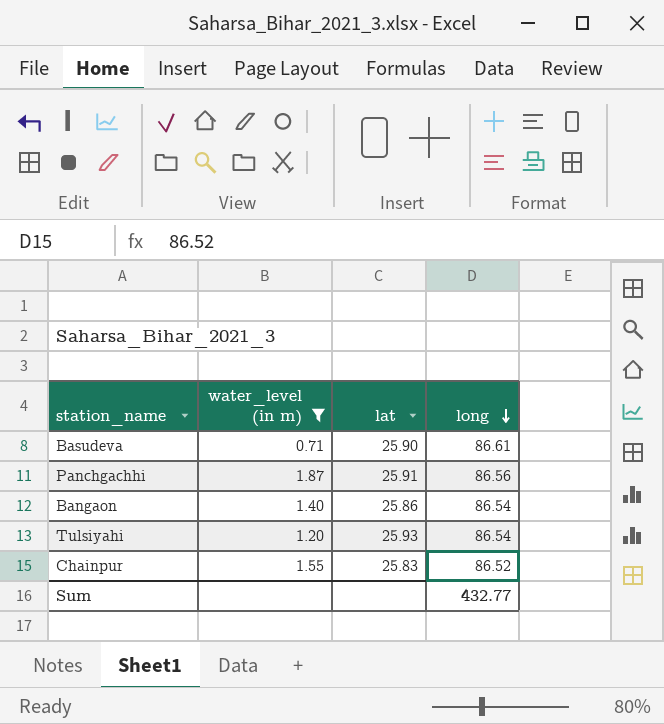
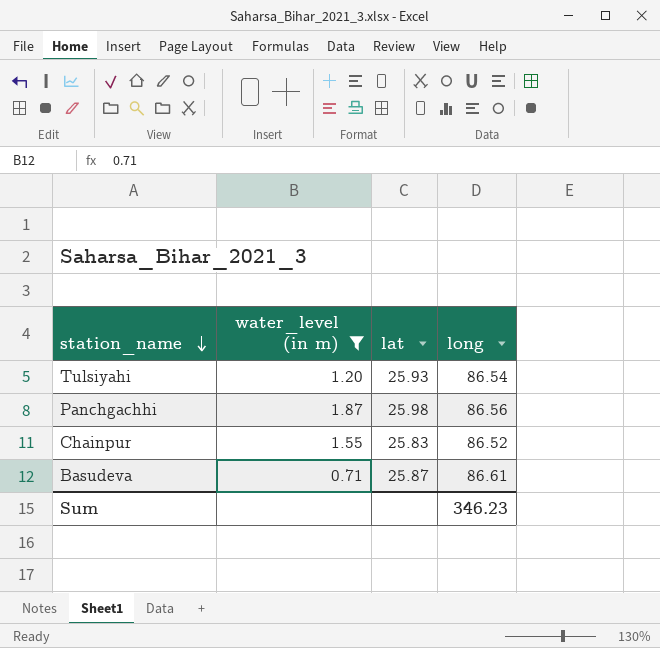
row order: long descending -> station_name descending
row Bangaon: 1.40 | 25.86 | 86.54 -> none
Panchgachhi | lat: 25.91 -> 25.98
Basudeva | lat: 25.90 -> 25.87
Sum | long: 432.77 -> 346.23

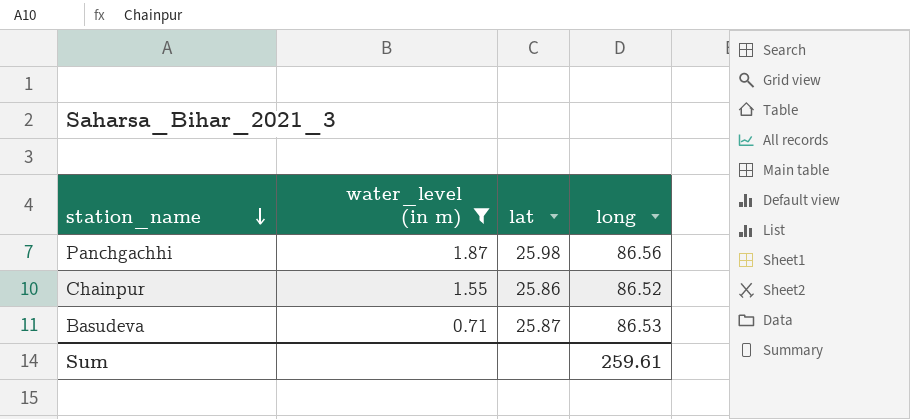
row Tulsiyahi: 1.20 | 25.93 | 86.54 -> none
Chainpur | lat: 25.83 -> 25.86
Basudeva | long: 86.61 -> 86.53
Sum | long: 346.23 -> 259.61

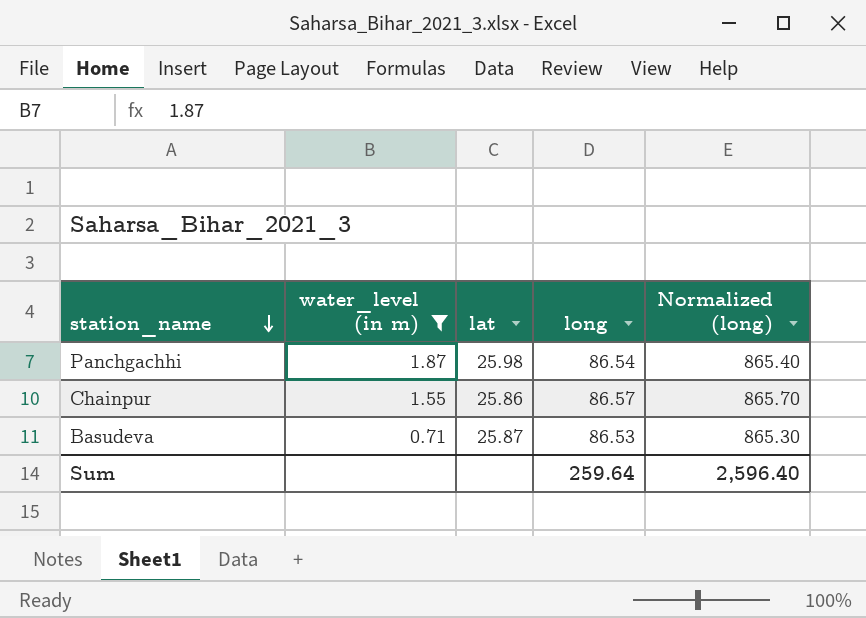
column Normalized (long) | formula: none -> [long] * 10
Panchgachhi | long: 86.56 -> 86.54
Chainpur | long: 86.52 -> 86.57
Sum | long: 259.61 -> 259.64

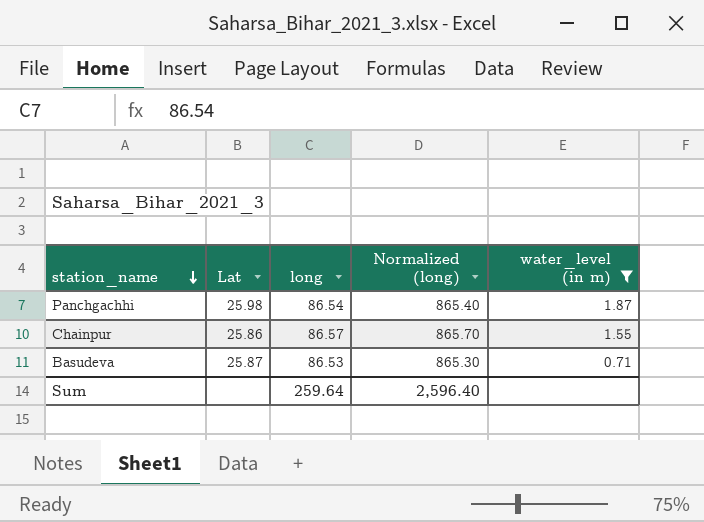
column name: lat -> Lat
column water_level (in m) | position: 2 -> 5

